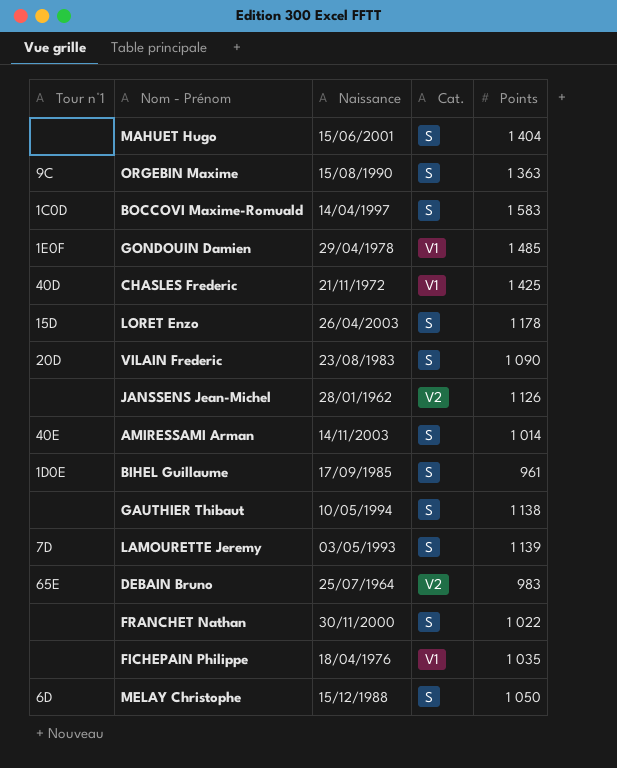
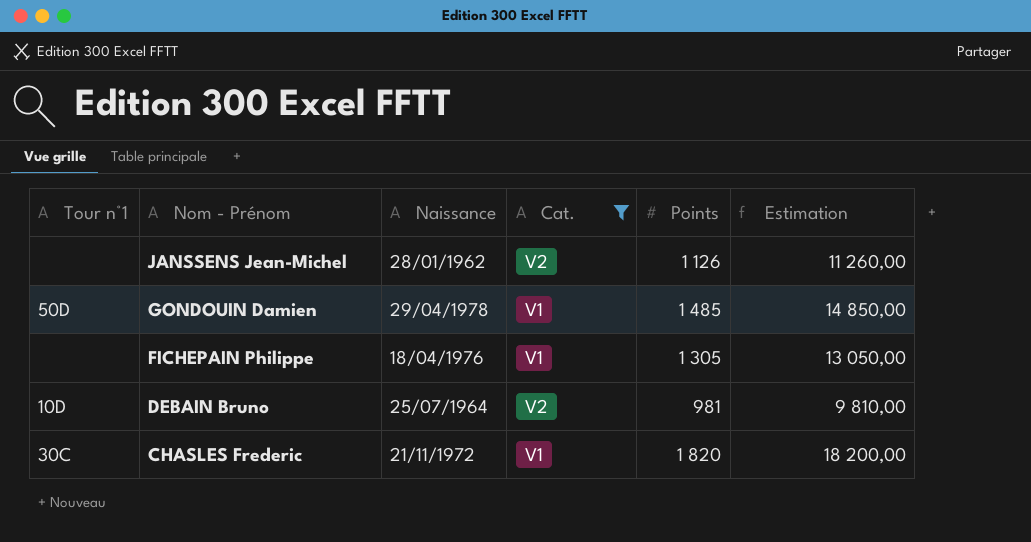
filter: none -> Cat. != S
row order: none -> Nom - Prénom descending
column Estimation | formula: none -> [Points] * 10
GONDOUIN Damien | Tour n°1: 1E0F -> 50D
FICHEPAIN Philippe | Points: 1 035 -> 1 305
DEBAIN Bruno | Tour n°1: 65E -> 10D
DEBAIN Bruno | Points: 983 -> 981
CHASLES Frederic | Tour n°1: 40D -> 30C
CHASLES Frederic | Points: 1 425 -> 1 820

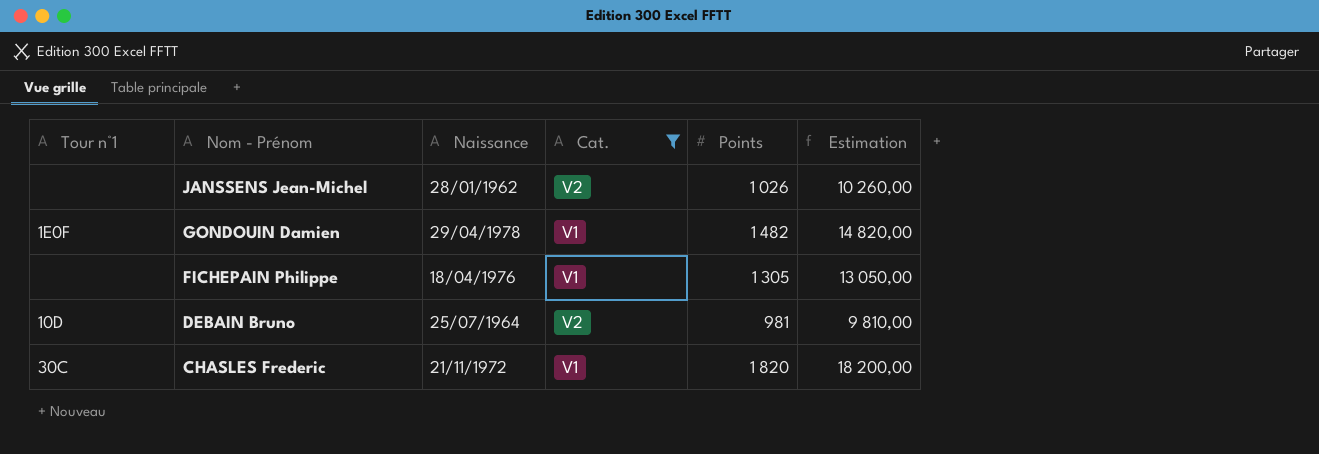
JANSSENS Jean-Michel | Points: 1 126 -> 1 026
JANSSENS Jean-Michel | Estimation: 11 260,00 -> 10 260,00
GONDOUIN Damien | Tour n°1: 50D -> 1E0F
GONDOUIN Damien | Points: 1 485 -> 1 482
GONDOUIN Damien | Estimation: 14 850,00 -> 14 820,00

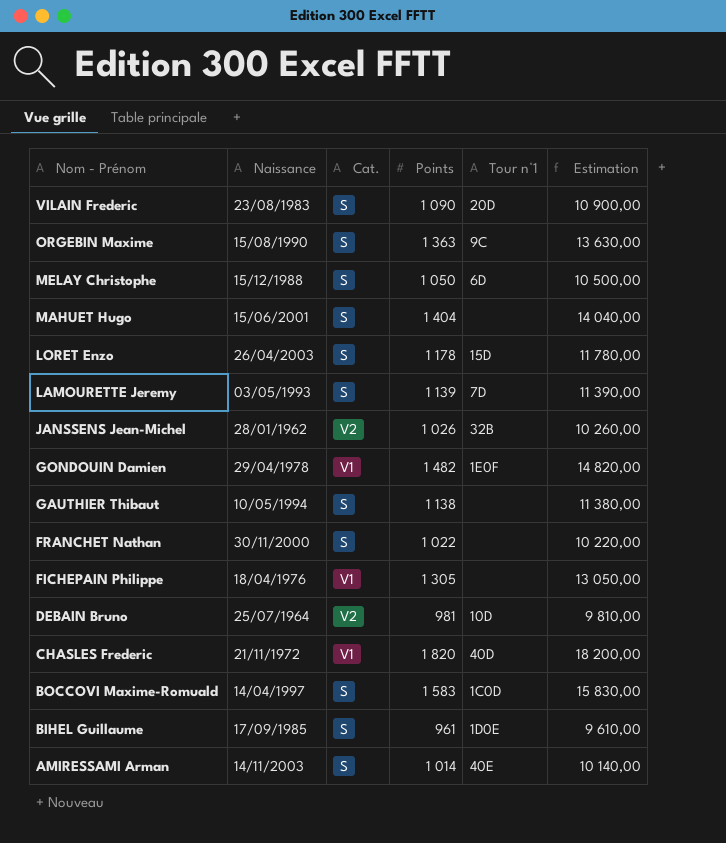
filter: Cat. != S -> none
column Tour n°1 | position: 1 -> 5
JANSSENS Jean-Michel | Tour n°1: none -> 32B
CHASLES Frederic | Tour n°1: 30C -> 40D

